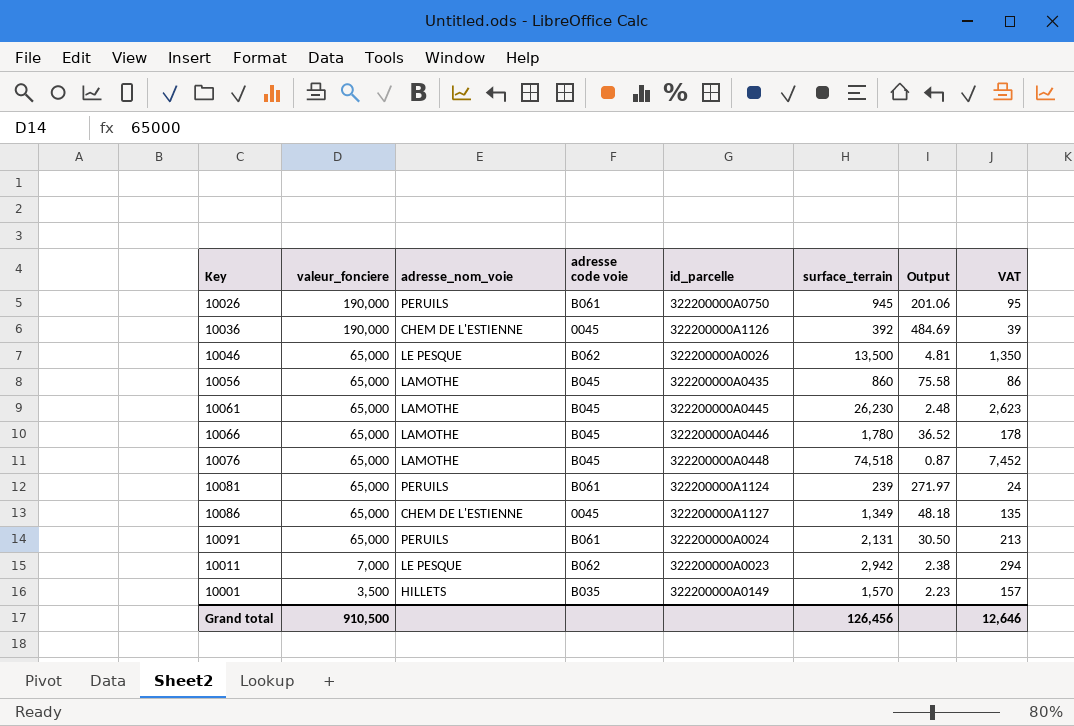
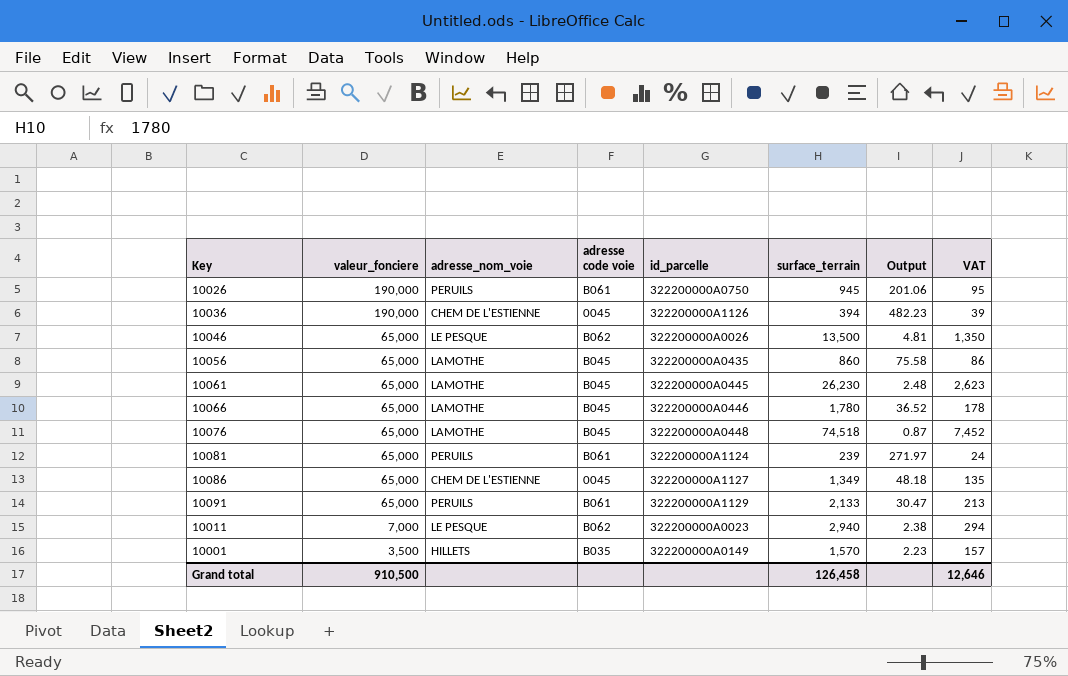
10036 | surface_terrain: 392 -> 394
10036 | Output: 484.69 -> 482.23
10091 | id_parcelle: 322200000A0024 -> 322200000A1129
10091 | surface_terrain: 2,131 -> 2,133
10091 | Output: 30.50 -> 30.47
10011 | surface_terrain: 2,942 -> 2,940
Grand total | surface_terrain: 126,456 -> 126,458

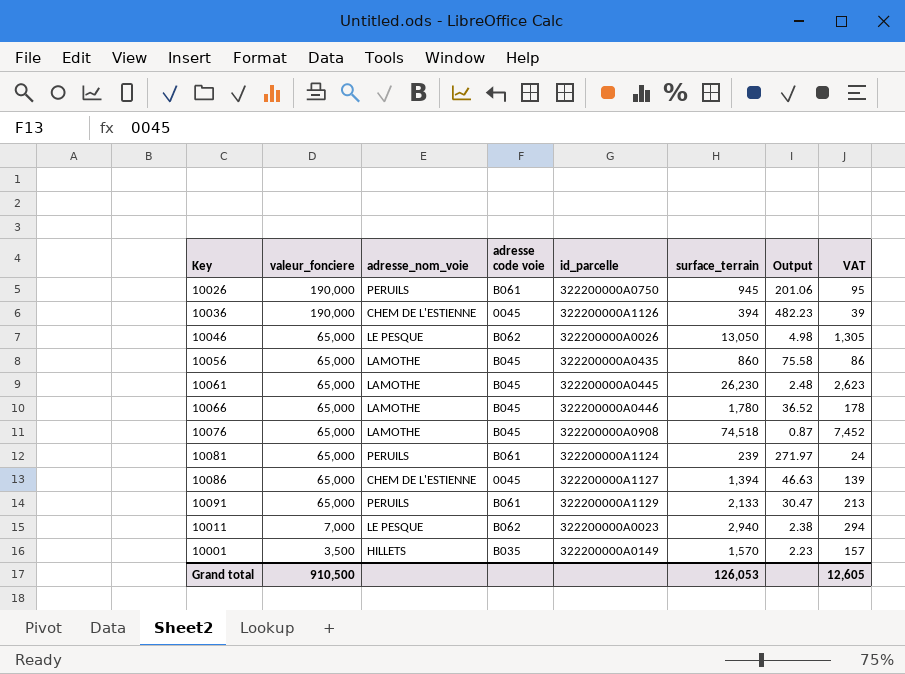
10046 | surface_terrain: 13,500 -> 13,050
10046 | Output: 4.81 -> 4.98
10046 | VAT: 1,350 -> 1,305
10076 | id_parcelle: 322200000A0448 -> 322200000A0908
10086 | surface_terrain: 1,349 -> 1,394
10086 | Output: 48.18 -> 46.63
10086 | VAT: 135 -> 139
Grand total | surface_terrain: 126,458 -> 126,053
Grand total | VAT: 12,646 -> 12,605

